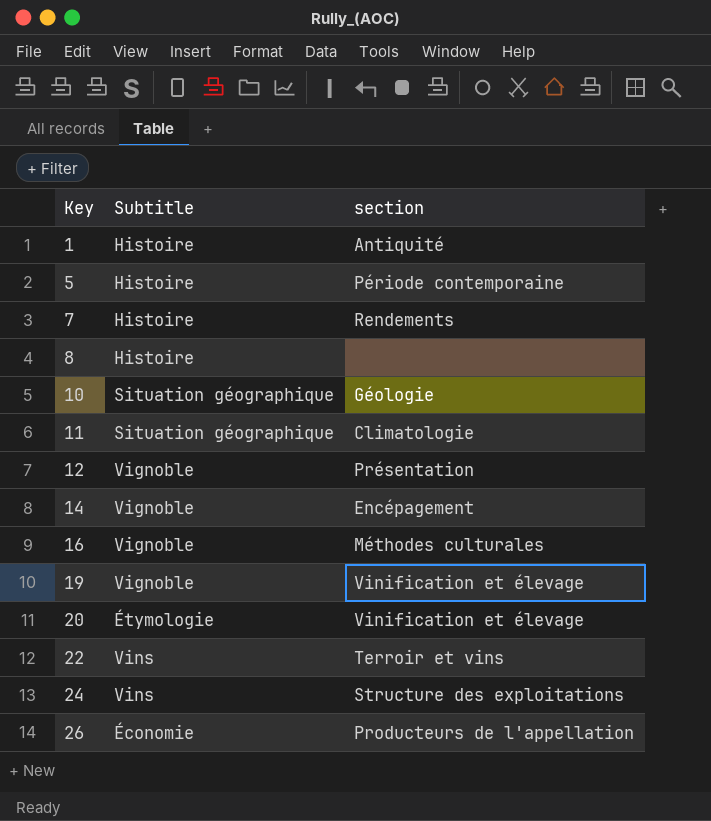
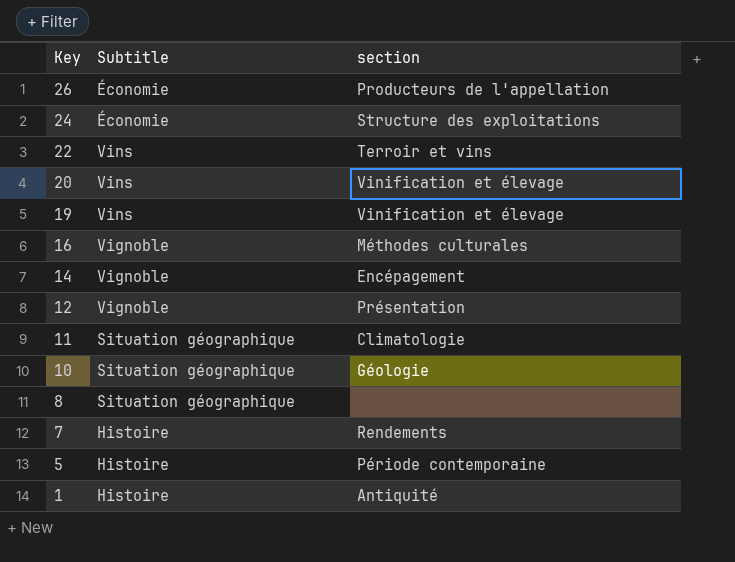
row order: Key ascending -> Key descending
24 | Subtitle: Vins -> Économie
20 | Subtitle: Étymologie -> Vins
19 | Subtitle: Vignoble -> Vins
8 | Subtitle: Histoire -> Situation géographique

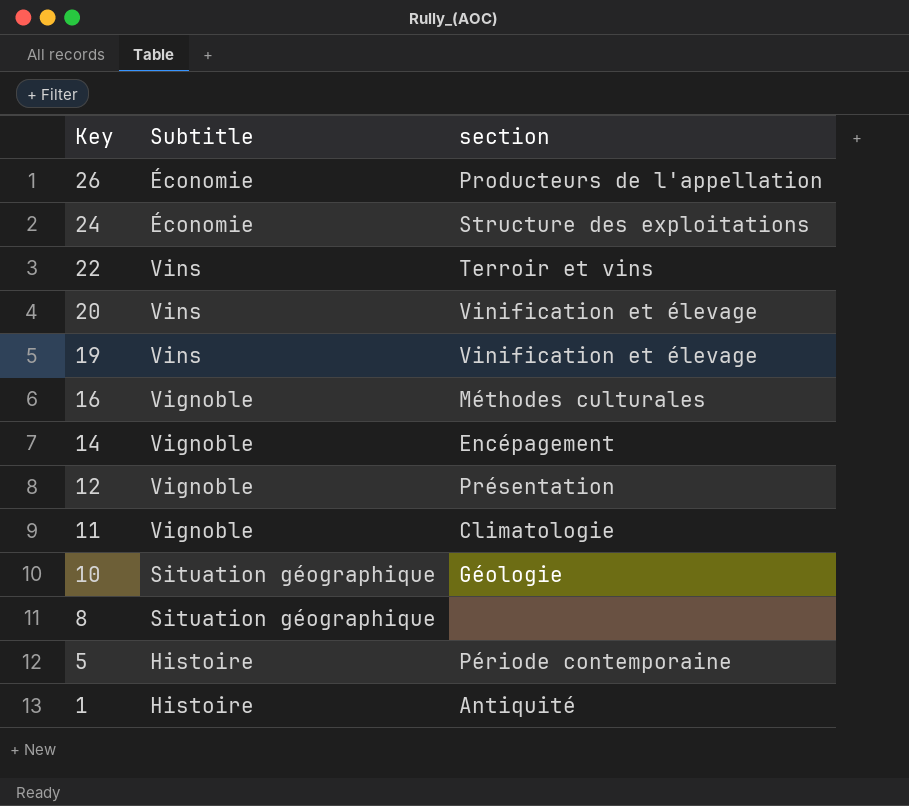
row 7: Histoire | Rendements -> none
11 | Subtitle: Situation géographique -> Vignoble

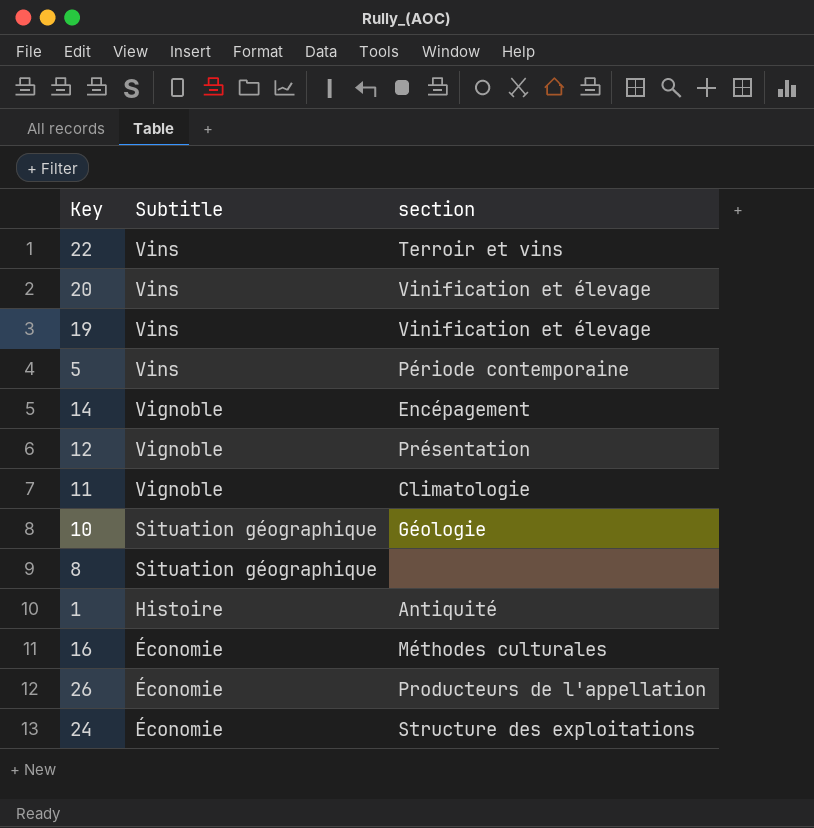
row order: Key descending -> Subtitle descending
5 | Subtitle: Histoire -> Vins
16 | Subtitle: Vignoble -> Économie

